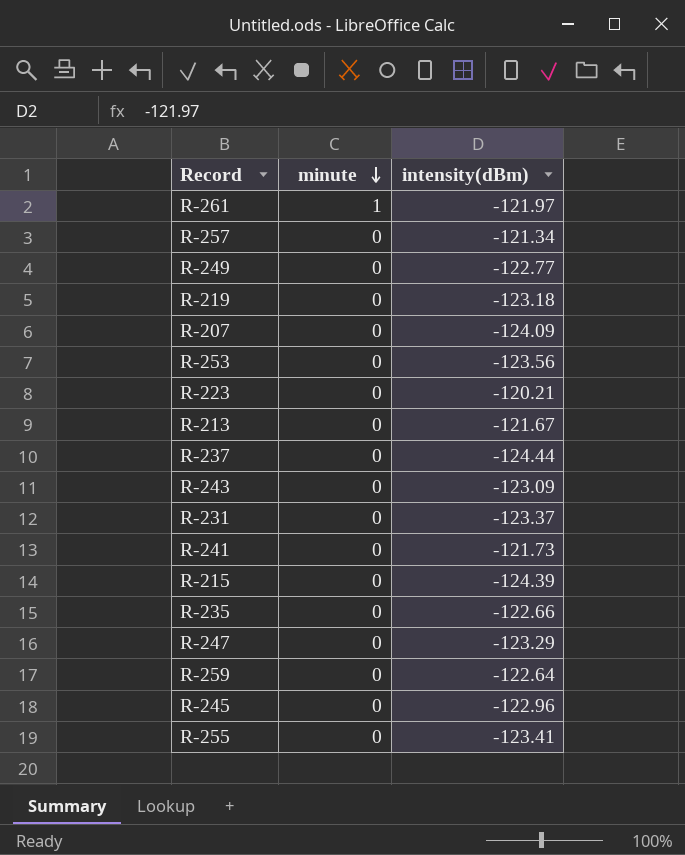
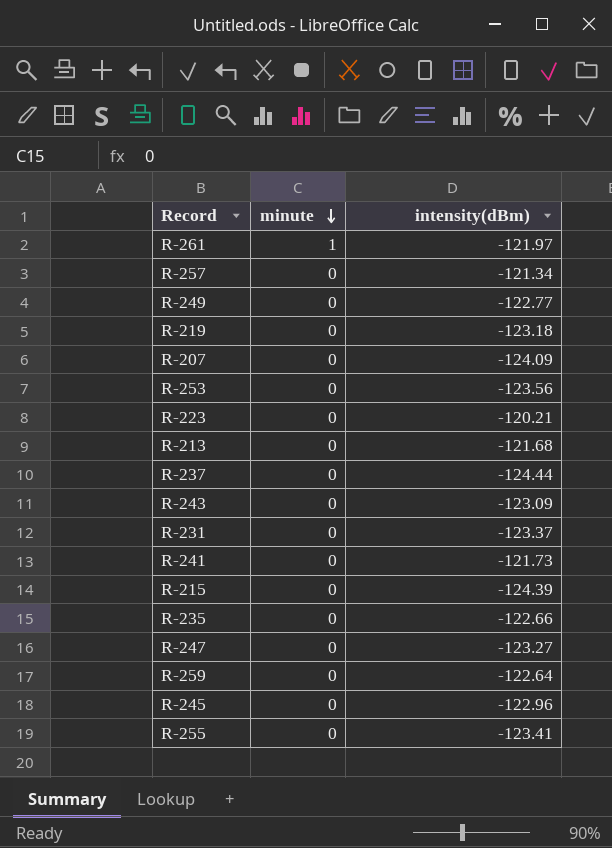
R-213 | intensity(dBm): -121.67 -> -121.68
R-247 | intensity(dBm): -123.29 -> -123.27

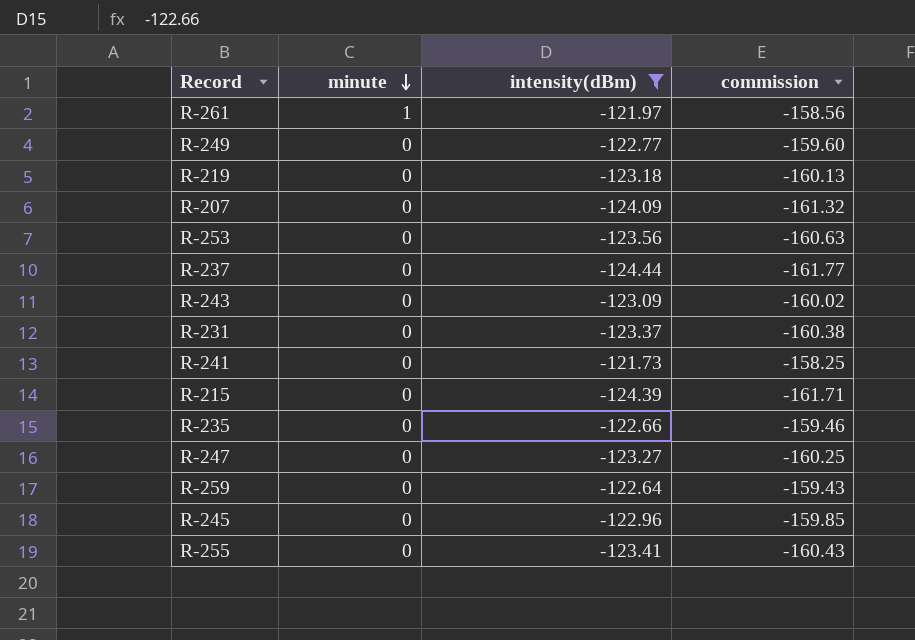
filter: none -> intensity(dBm) <= -121.73
column commission | formula: none -> [intensity(dBm)] * 1.3

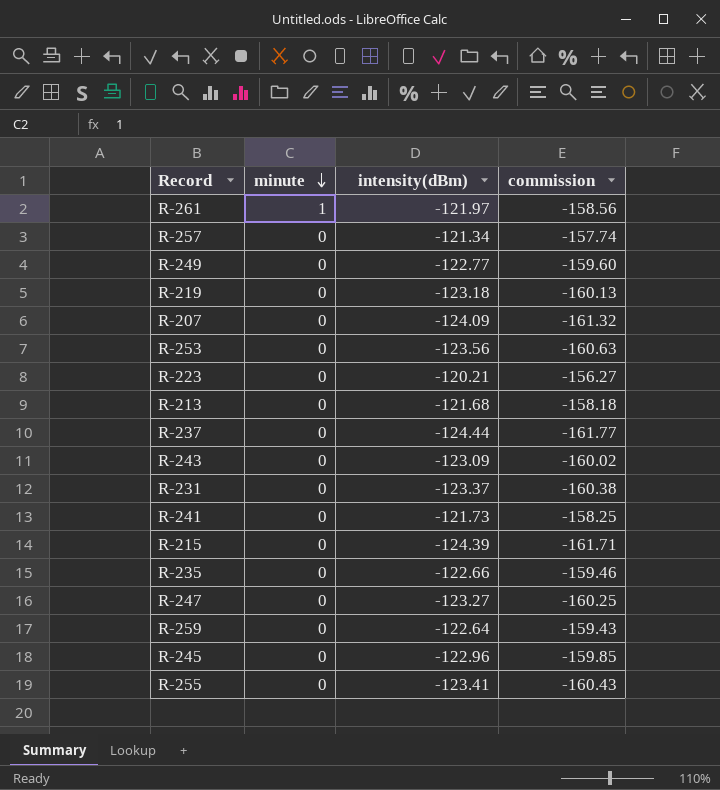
filter: intensity(dBm) <= -121.73 -> none

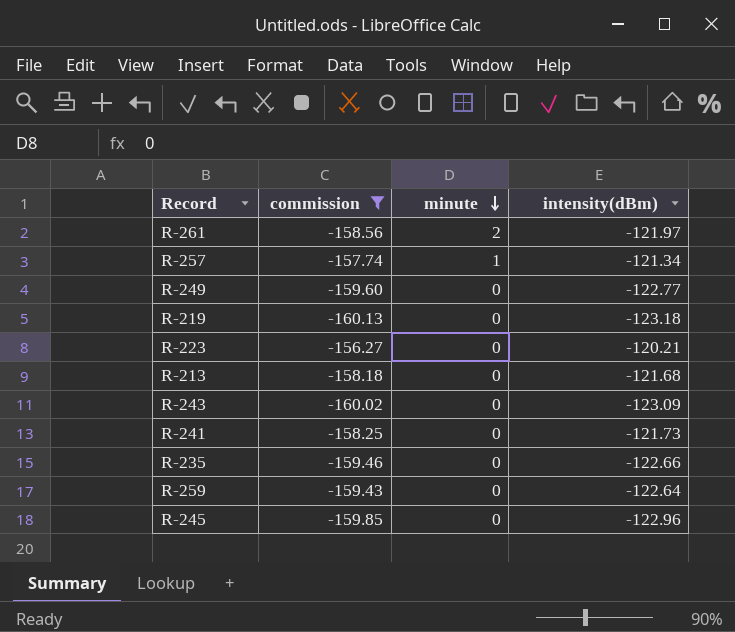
filter: none -> commission >= -160.13
column commission | position: 4 -> 2
R-261 | minute: 1 -> 2
R-257 | minute: 0 -> 1

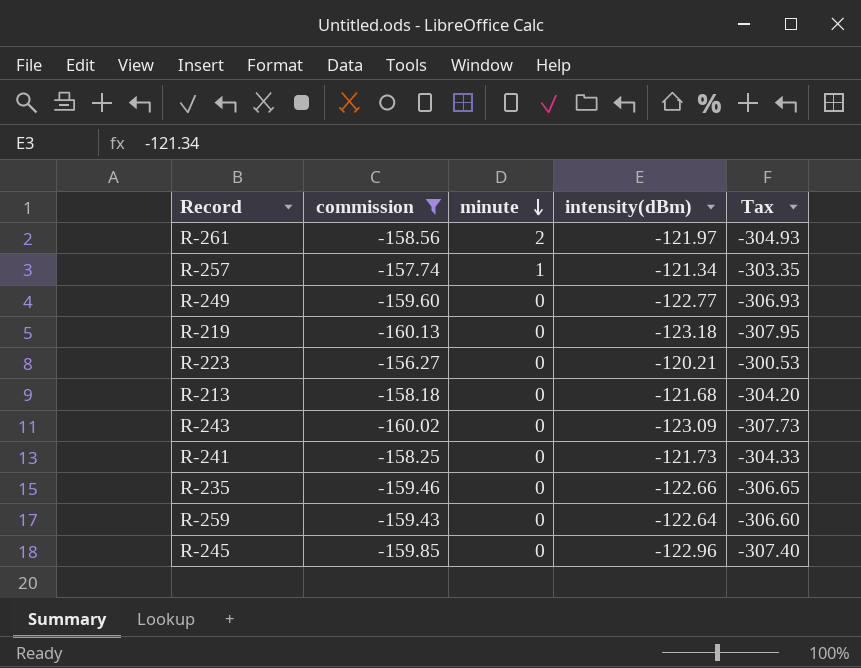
column Tax | formula: none -> [intensity(dBm)] * 2.5

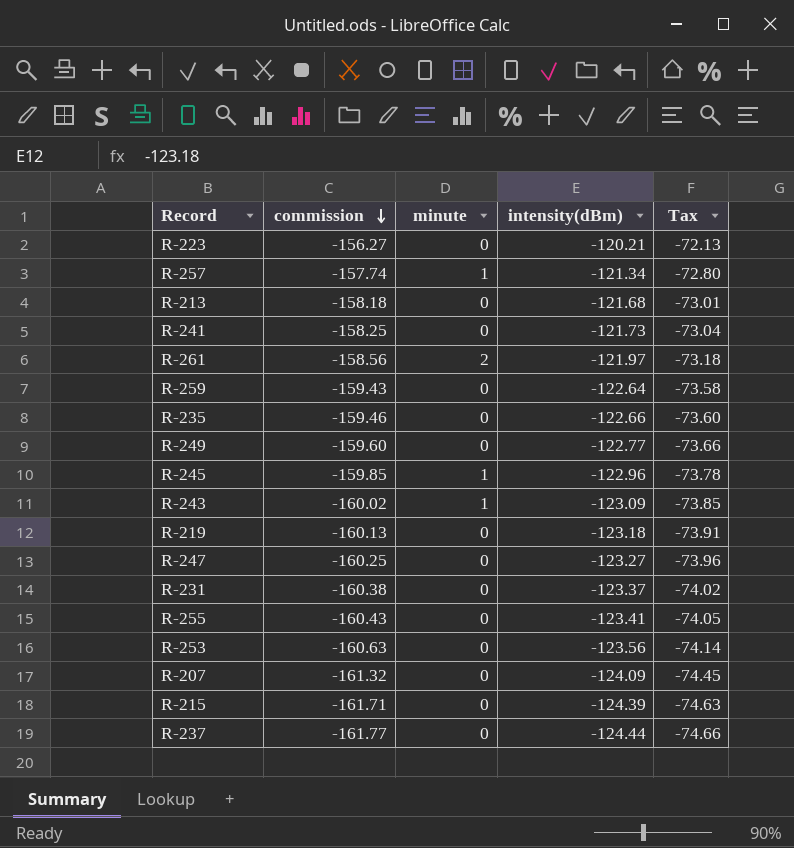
filter: commission >= -160.13 -> none
row order: minute descending -> commission descending
column Tax | formula: [intensity(dBm)] * 2.5 -> [intensity(dBm)] * 0.6
R-245 | minute: 0 -> 1
R-243 | minute: 0 -> 1

